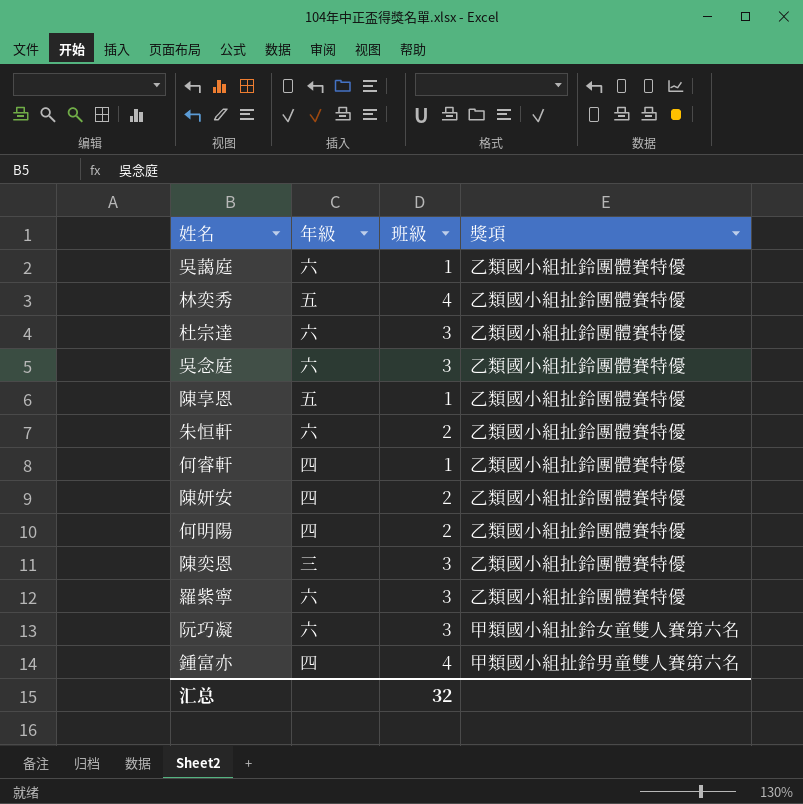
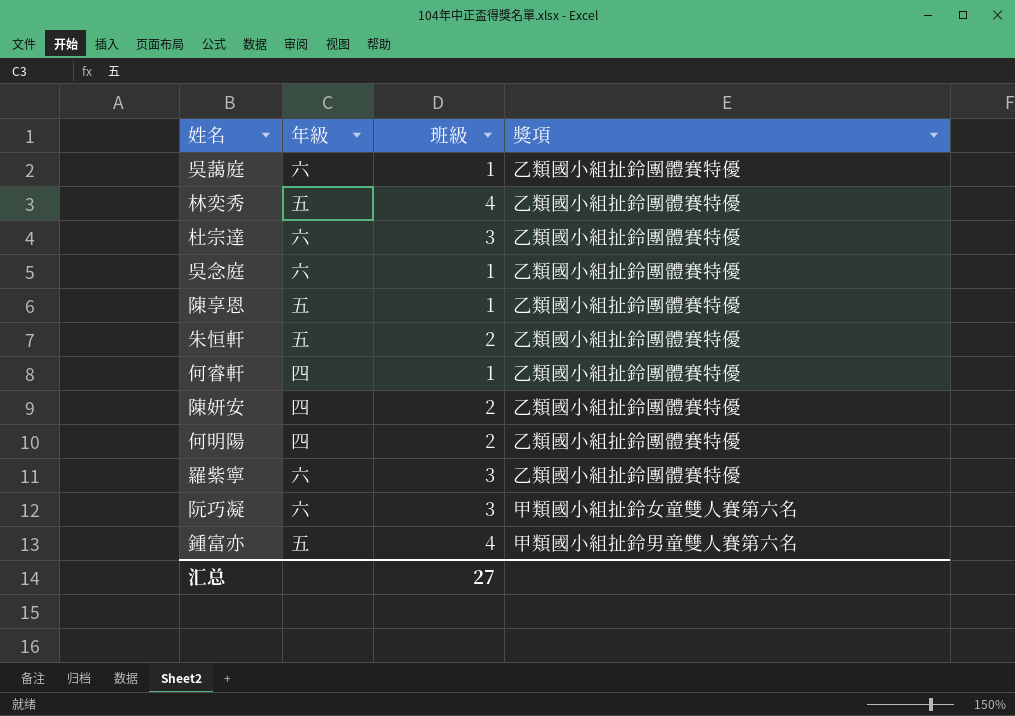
row 陳奕恩: 三 | 3 | 乙類國小組扯鈴團體賽特優 -> none
吳念庭 | 班級: 3 -> 1
朱恒軒 | 年級: 六 -> 五
鍾富亦 | 年級: 四 -> 五
汇总 | 班級: 32 -> 27

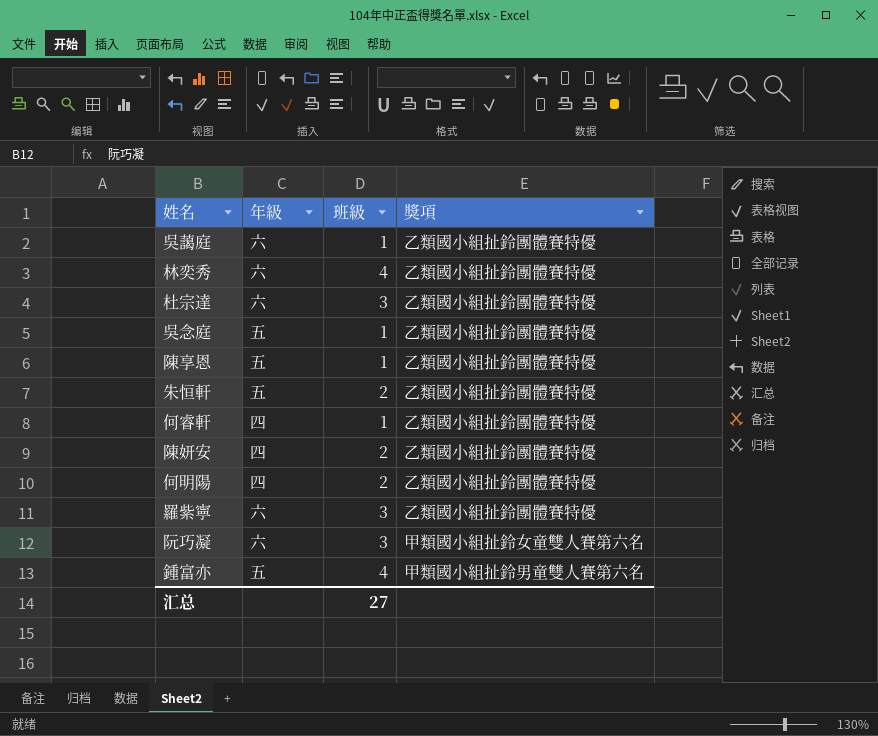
林奕秀 | 年級: 五 -> 六
吳念庭 | 年級: 六 -> 五

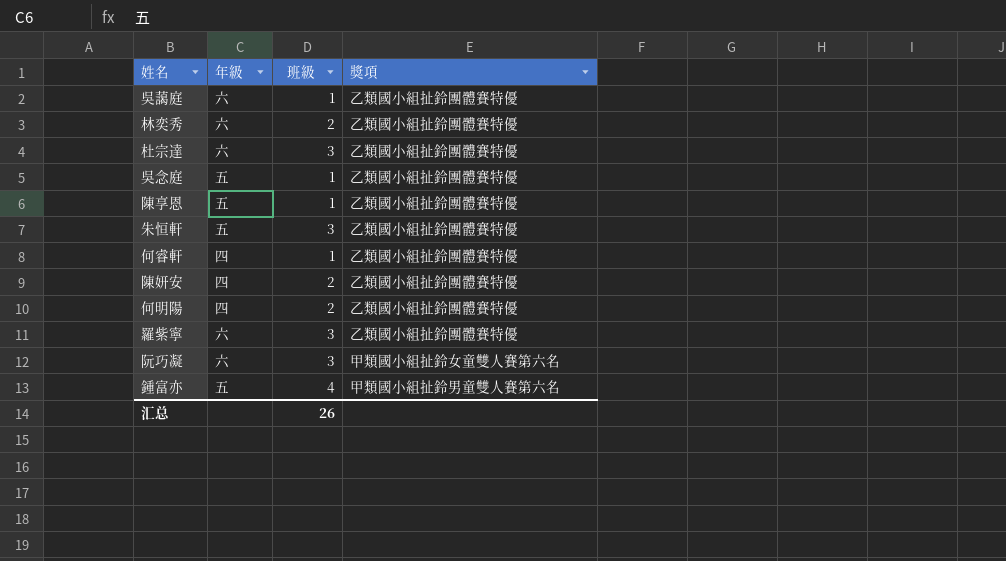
林奕秀 | 班級: 4 -> 2
朱恒軒 | 班級: 2 -> 3
汇总 | 班級: 27 -> 26

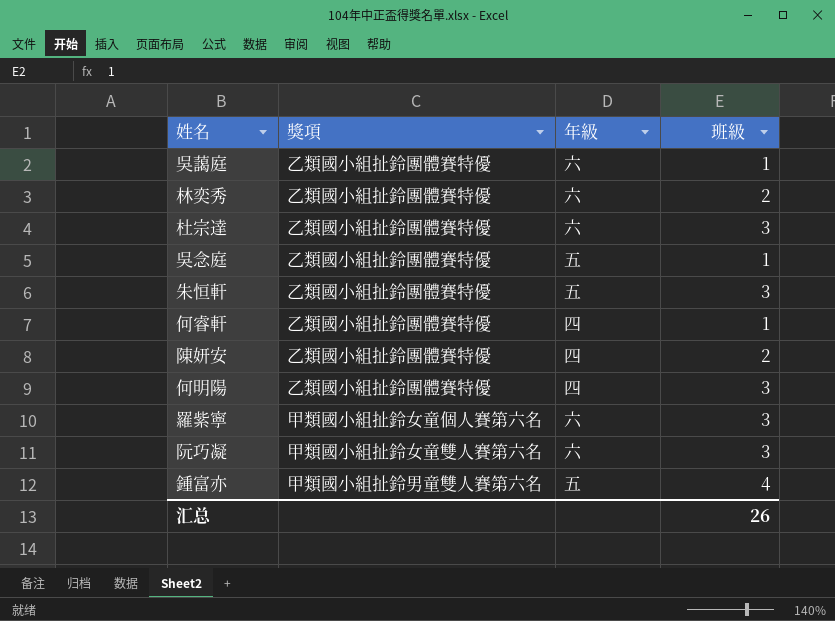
column 獎項 | position: 4 -> 2
row 陳享恩: 五 | 1 | 乙類國小組扯鈴團體賽特優 -> none
何明陽 | 班級: 2 -> 3
羅紫寧 | 獎項: 乙類國小組扯鈴團體賽特優 -> 甲類國小組扯鈴女童個人賽第六名

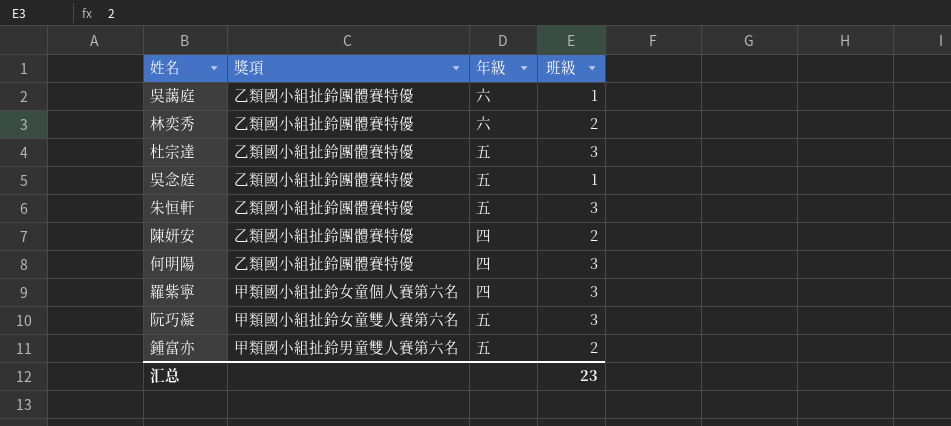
row 何睿軒: 乙類國小組扯鈴團體賽特優 | 四 | 1 -> none
杜宗達 | 年級: 六 -> 五
羅紫寧 | 年級: 六 -> 四
阮巧凝 | 年級: 六 -> 五
鍾富亦 | 班級: 4 -> 2
汇总 | 班級: 26 -> 23

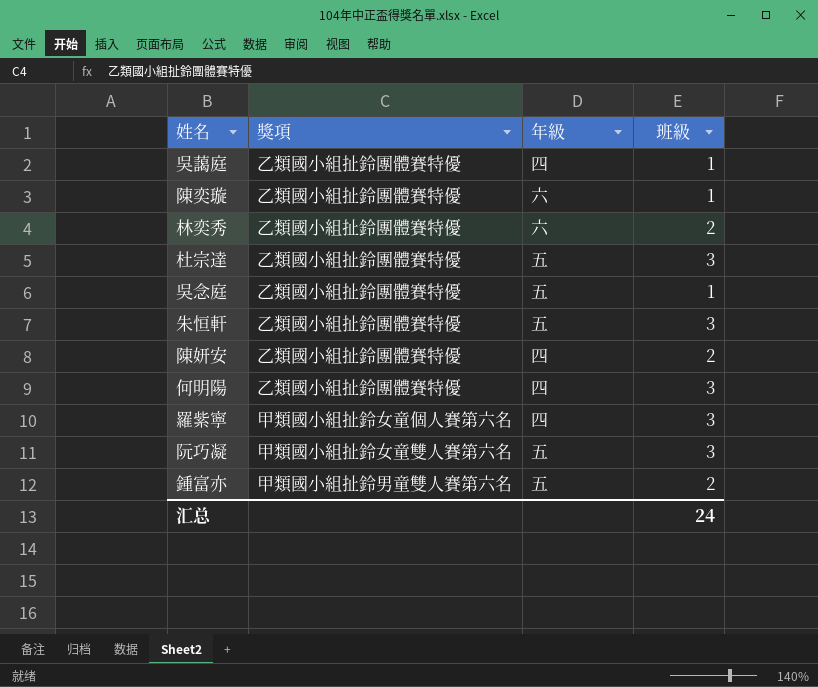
吳藹庭 | 年級: 六 -> 四
row 陳奕璇: none -> 乙類國小組扯鈴團體賽特優 | 六 | 1
汇总 | 班級: 23 -> 24

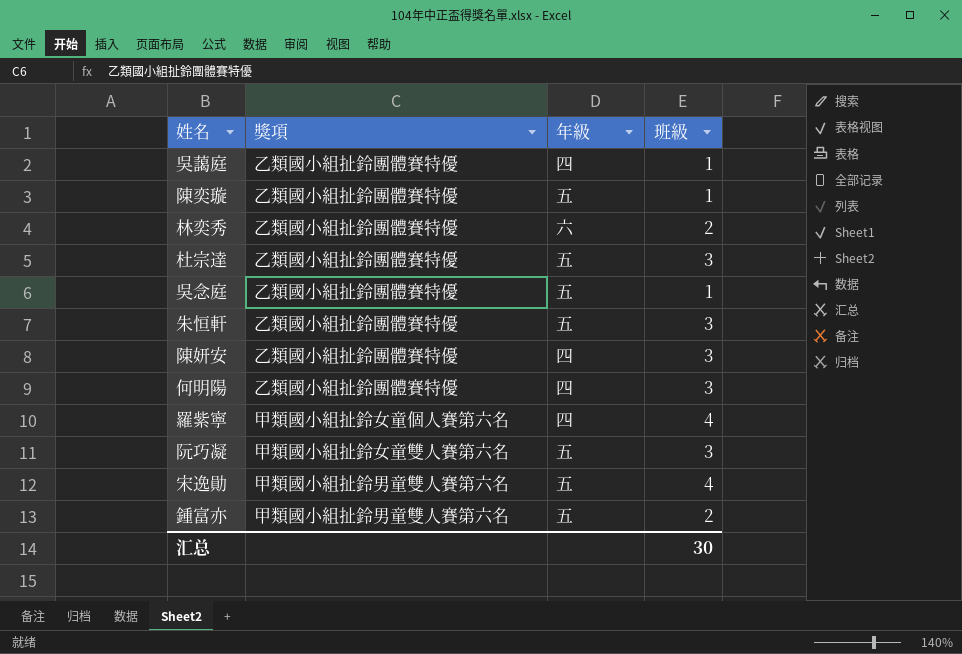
陳奕璇 | 年級: 六 -> 五
陳妍安 | 班級: 2 -> 3
羅紫寧 | 班級: 3 -> 4
row 宋逸勛: none -> 甲類國小組扯鈴男童雙人賽第六名 | 五 | 4
汇总 | 班級: 24 -> 30

